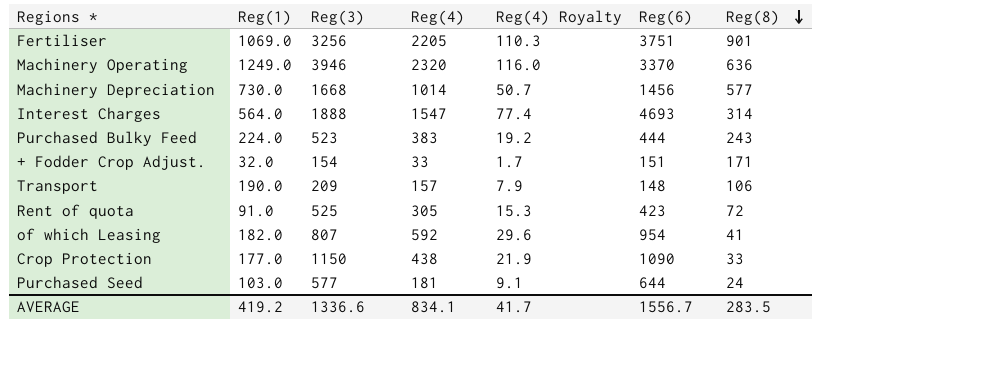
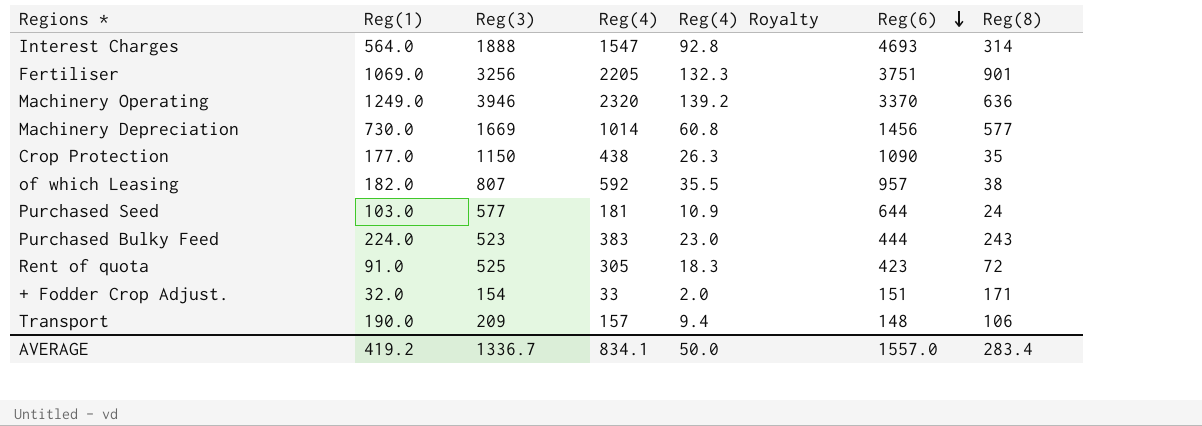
row order: Reg(8) descending -> Reg(6) descending
column Reg(4) Royalty | formula: [Reg(4)] * 0.05 -> [Reg(4)] * 0.06
Machinery Depreciation | Reg(3): 1668 -> 1669
Crop Protection | Reg(8): 33 -> 35
of which Leasing | Reg(6): 954 -> 957
of which Leasing | Reg(8): 41 -> 38
AVERAGE | Reg(3): 1336.6 -> 1336.7
AVERAGE | Reg(4) Royalty: 41.7 -> 50.0
AVERAGE | Reg(6): 1556.7 -> 1557.0
AVERAGE | Reg(8): 283.5 -> 283.4

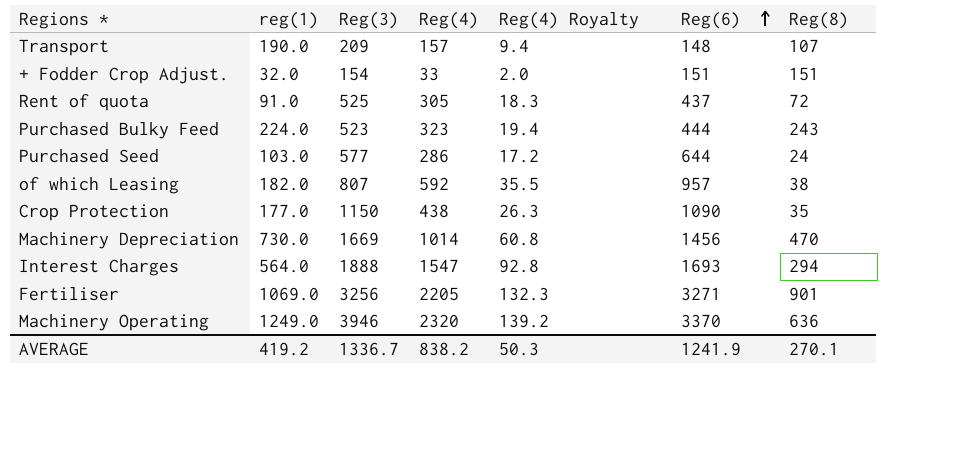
row order: Reg(6) descending -> Reg(6) ascending
column name: Reg(1) -> reg(1)
Transport | Reg(8): 106 -> 107
+ Fodder Crop Adjust. | Reg(8): 171 -> 151
Rent of quota | Reg(6): 423 -> 437
Purchased Bulky Feed | Reg(4): 383 -> 323
Purchased Bulky Feed | Reg(4) Royalty: 23.0 -> 19.4
Purchased Seed | Reg(4): 181 -> 286
Purchased Seed | Reg(4) Royalty: 10.9 -> 17.2
Machinery Depreciation | Reg(8): 577 -> 470
Interest Charges | Reg(6): 4693 -> 1693
Interest Charges | Reg(8): 314 -> 294
Fertiliser | Reg(6): 3751 -> 3271
AVERAGE | Reg(4): 834.1 -> 838.2
AVERAGE | Reg(4) Royalty: 50.0 -> 50.3
AVERAGE | Reg(6): 1557.0 -> 1241.9
AVERAGE | Reg(8): 283.4 -> 270.1

